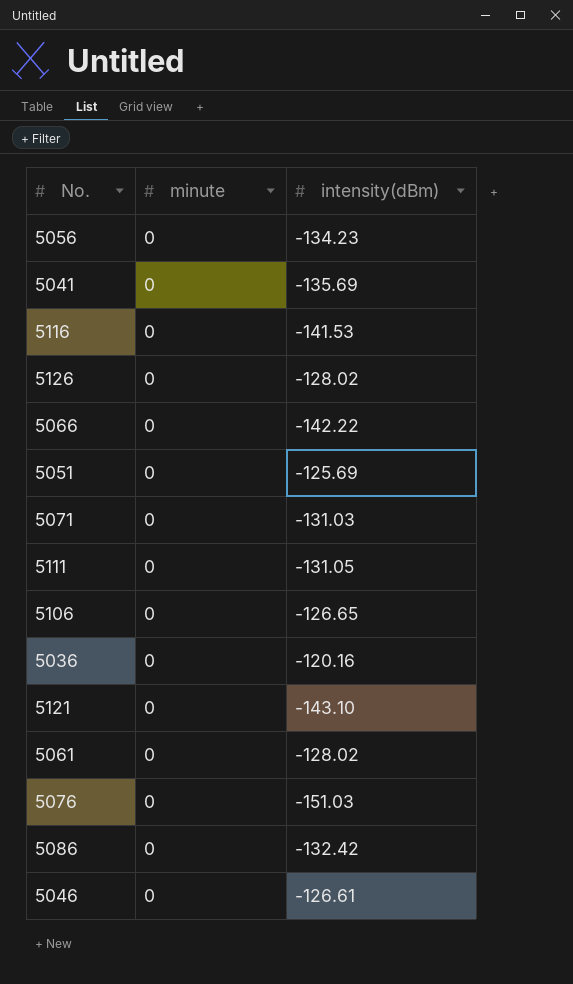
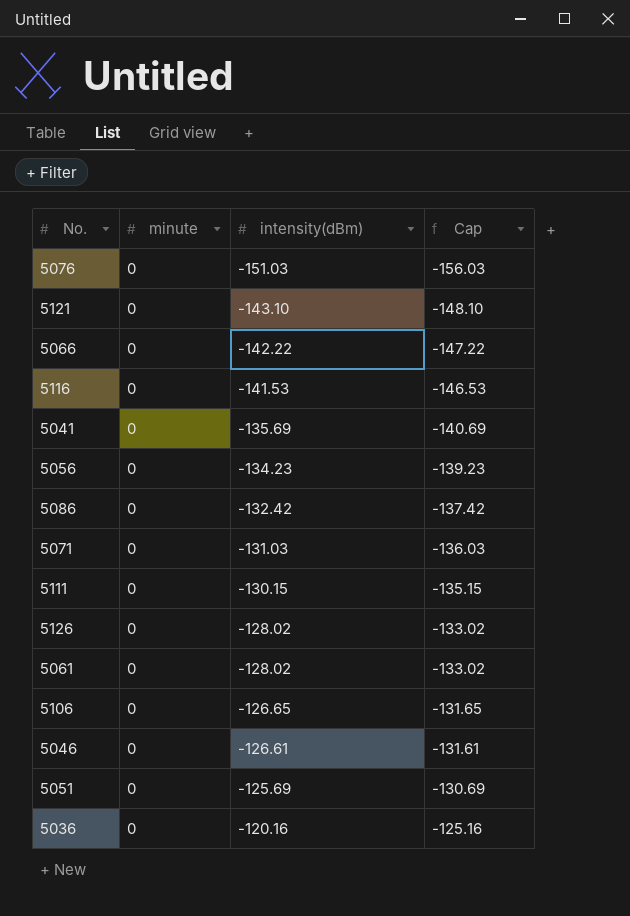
row order: none -> intensity(dBm) ascending
column Cap | formula: none -> [intensity(dBm)] - 5
5111 | intensity(dBm): -131.05 -> -130.15

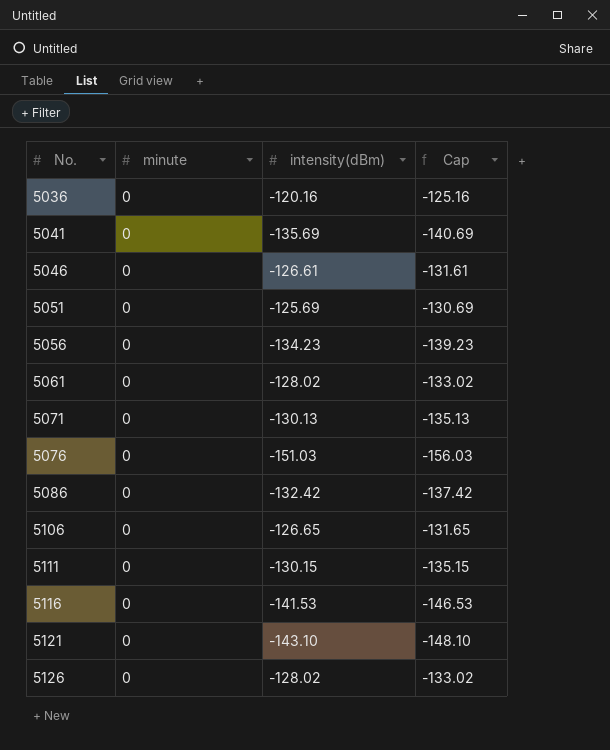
row order: intensity(dBm) ascending -> No. ascending
row 5066: 0 | -142.22 | -147.22 -> none
5071 | intensity(dBm): -131.03 -> -130.13
5071 | Cap: -136.03 -> -135.13

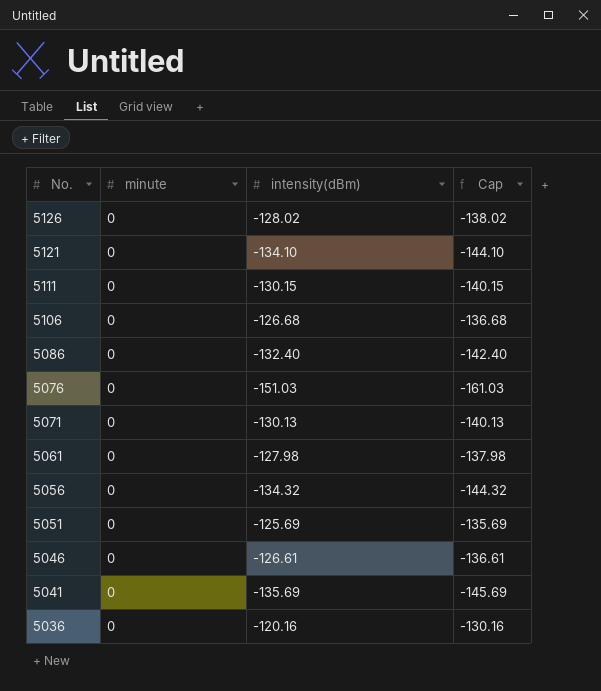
row order: No. ascending -> No. descending
column Cap | formula: [intensity(dBm)] - 5 -> [intensity(dBm)] - 10
row 5116: 0 | -141.53 | -146.53 -> none
5121 | intensity(dBm): -143.10 -> -134.10
5106 | intensity(dBm): -126.65 -> -126.68
5086 | intensity(dBm): -132.42 -> -132.40
5061 | intensity(dBm): -128.02 -> -127.98
5056 | intensity(dBm): -134.23 -> -134.32

